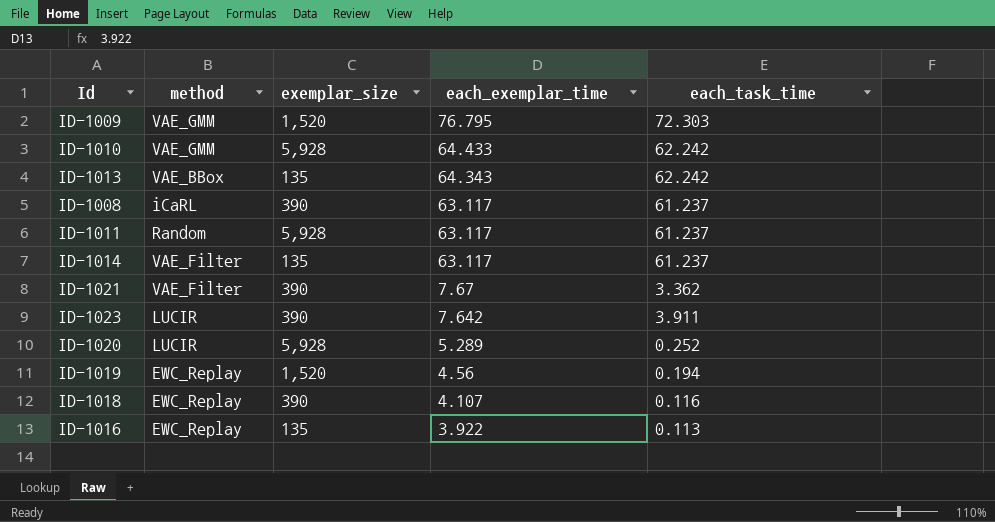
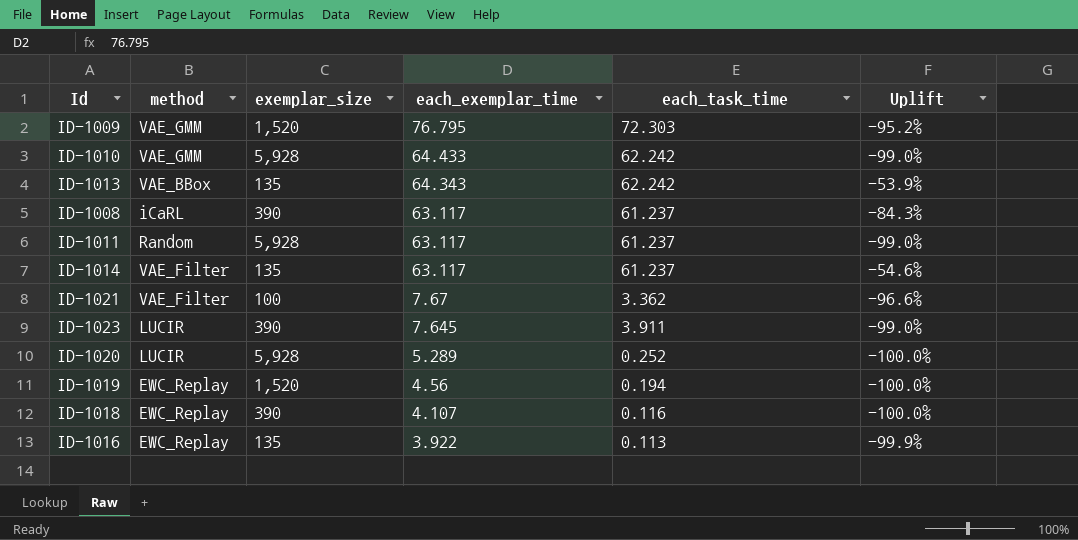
column Uplift | formula: none -> ([each_task_time] - [exemplar_size]) / [exemplar_size]
ID-1021 | exemplar_size: 390 -> 100
ID-1023 | each_exemplar_time: 7.642 -> 7.645

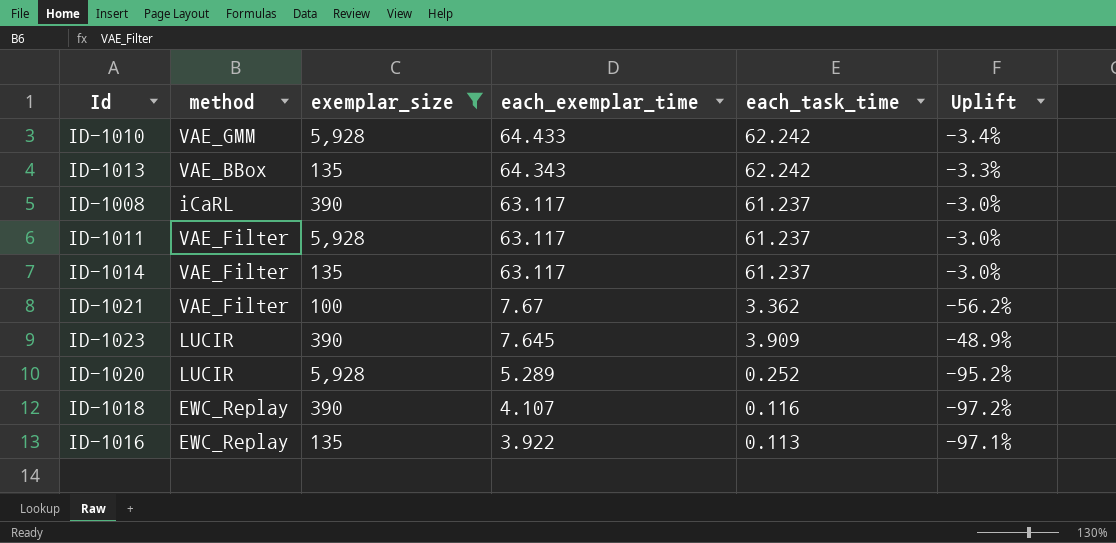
filter: none -> exemplar_size != 1,520
column Uplift | formula: ([each_task_time] - [exemplar_size]) / [exemplar_size] -> ([each_task_time] - [each_exemplar_time]) / [each_exemplar_time]
ID-1011 | method: Random -> VAE_Filter
ID-1023 | each_task_time: 3.911 -> 3.909

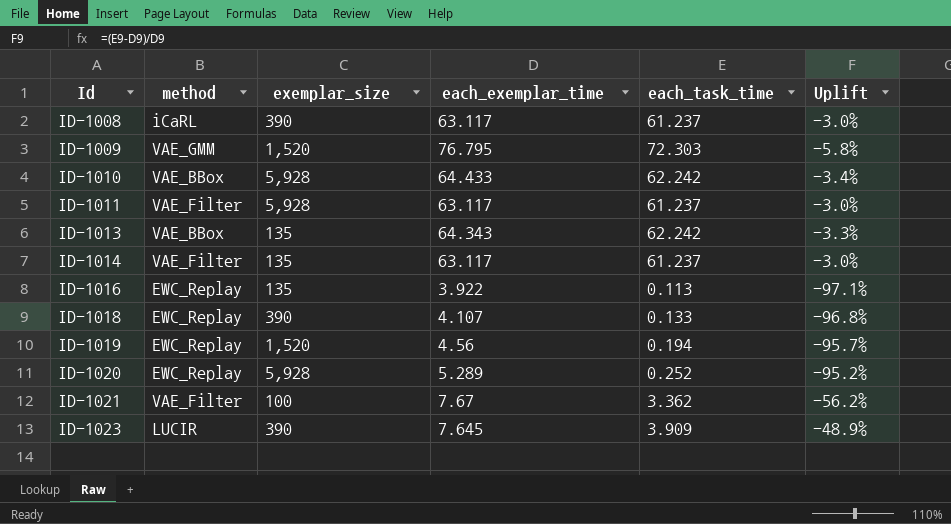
filter: exemplar_size != 1,520 -> none
row order: each_exemplar_time descending -> Id ascending
ID-1010 | method: VAE_GMM -> VAE_BBox
ID-1018 | each_task_time: 0.116 -> 0.133
ID-1018 | Uplift: -97.2% -> -96.8%
ID-1020 | method: LUCIR -> EWC_Replay

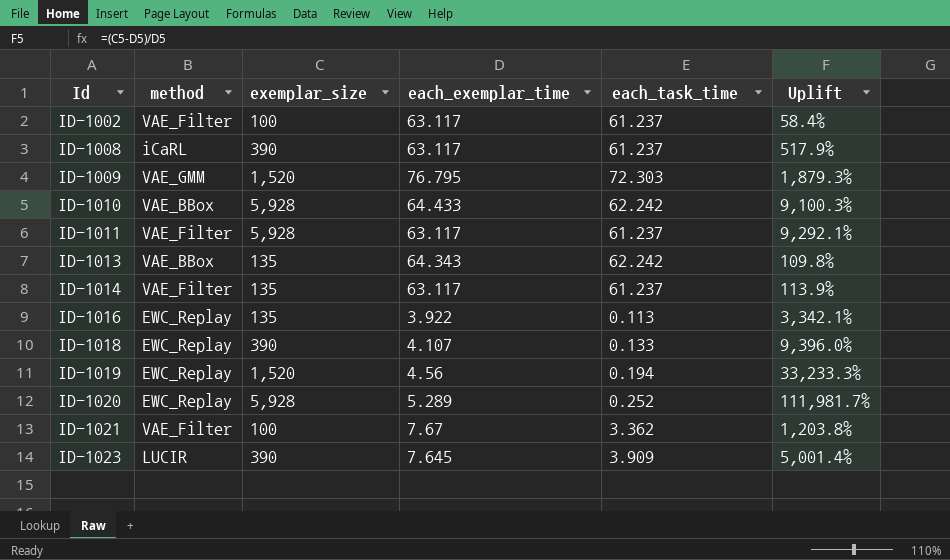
column Uplift | formula: ([each_task_time] - [each_exemplar_time]) / [each_exemplar_time] -> ([exemplar_size] - [each_exemplar_time]) / [each_exemplar_time]
row ID-1002: none -> VAE_Filter | 100 | 63.117 | 61.237 | 58.4%

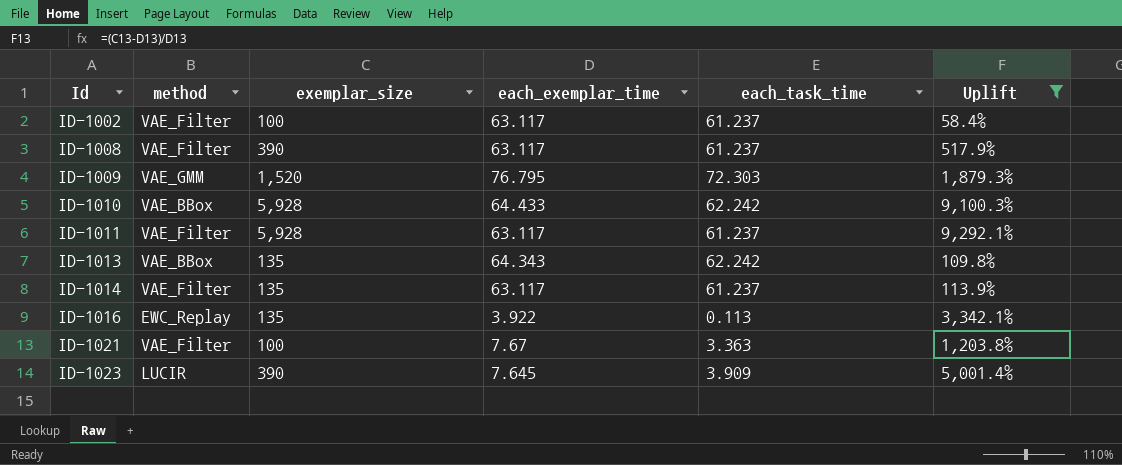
filter: none -> Uplift <= 9,292.1%
ID-1008 | method: iCaRL -> VAE_Filter
ID-1021 | each_task_time: 3.362 -> 3.363

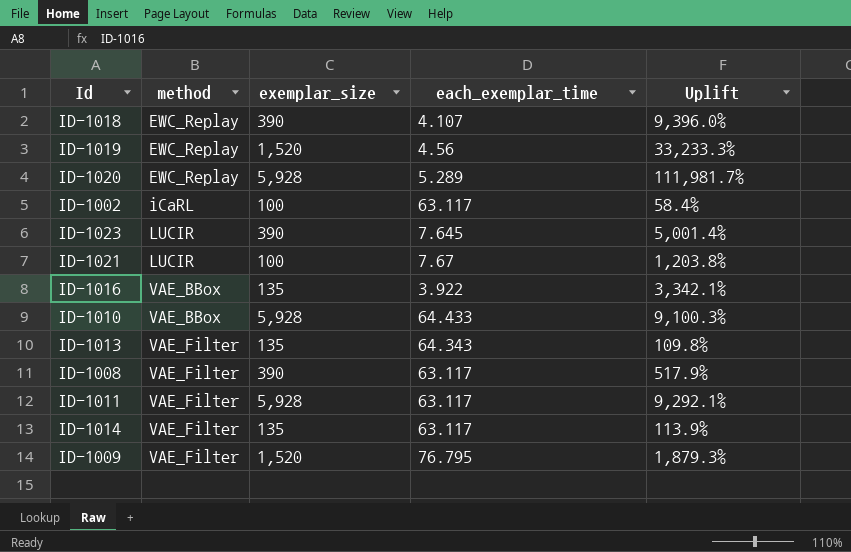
filter: Uplift <= 9,292.1% -> none
row order: Id ascending -> method ascending
column each_task_time | position: 5 -> none
ID-1002 | method: VAE_Filter -> iCaRL
ID-1021 | method: VAE_Filter -> LUCIR
ID-1016 | method: EWC_Replay -> VAE_BBox
ID-1013 | method: VAE_BBox -> VAE_Filter
ID-1009 | method: VAE_GMM -> VAE_Filter

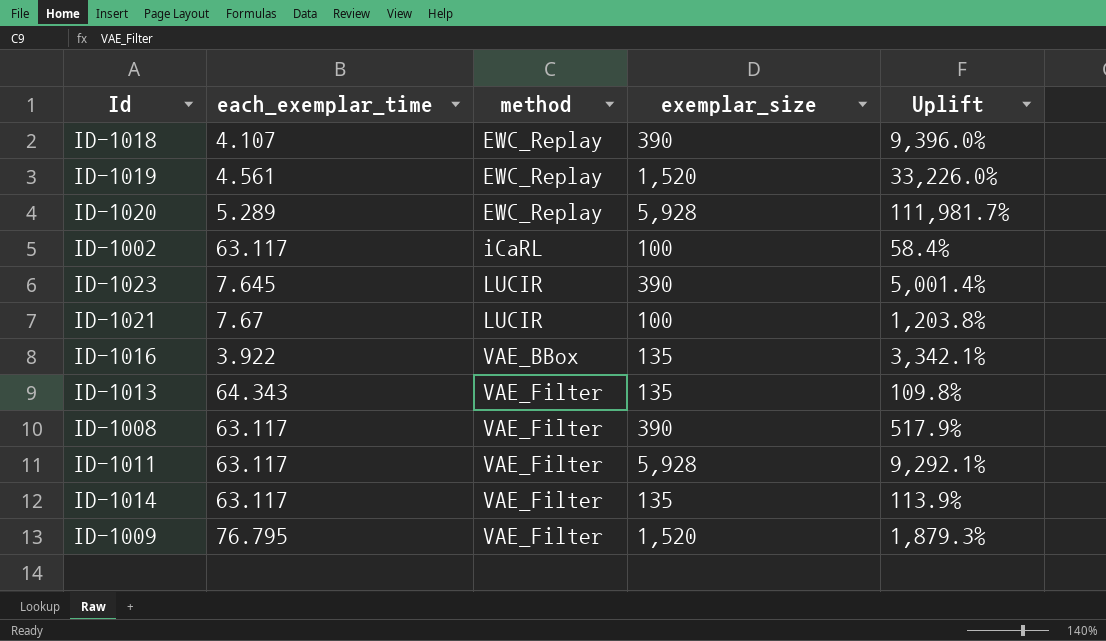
column each_exemplar_time | position: 4 -> 2
row ID-1010: VAE_BBox | 5,928 | 64.433 | 9,100.3% -> none
ID-1019 | each_exemplar_time: 4.56 -> 4.561
ID-1019 | Uplift: 33,233.3% -> 33,226.0%

